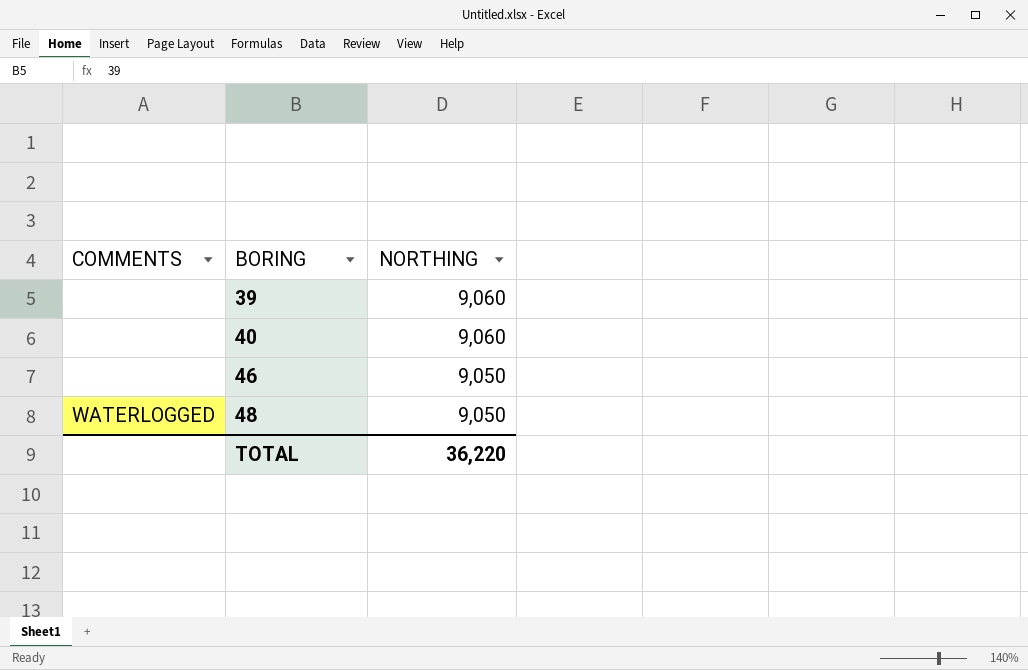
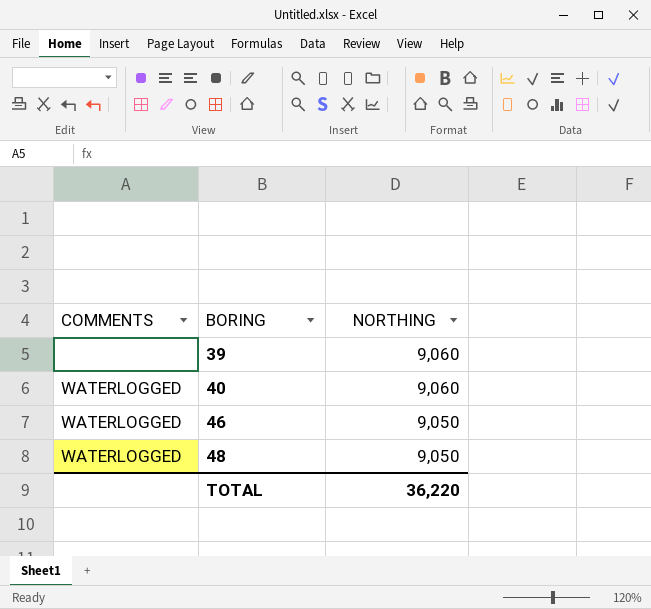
40 | COMMENTS: none -> WATERLOGGED
46 | COMMENTS: none -> WATERLOGGED

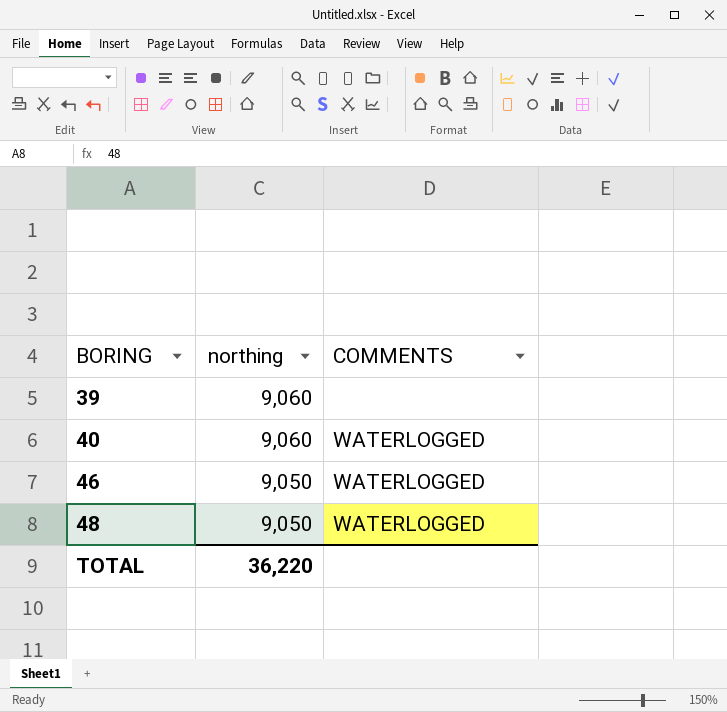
column name: NORTHING -> northing
column COMMENTS | position: 1 -> 3

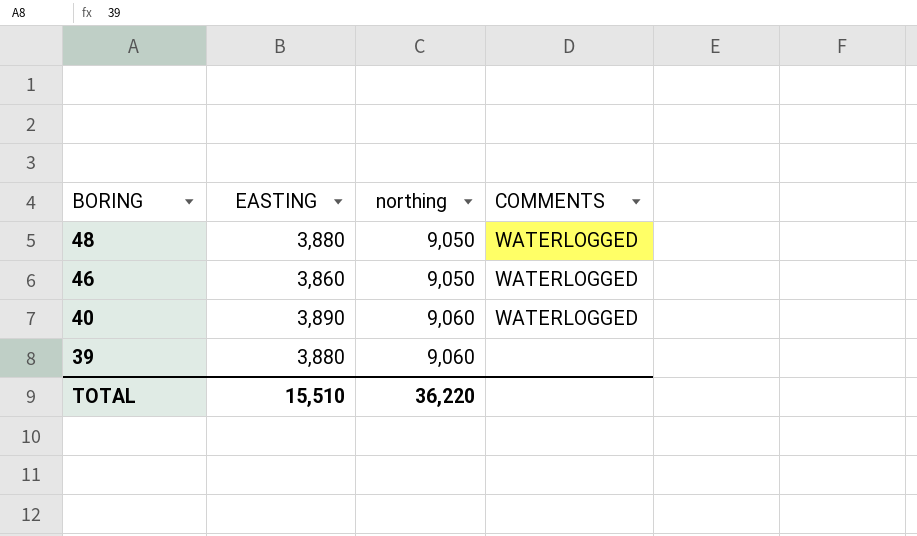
row order: BORING ascending -> BORING descending
column EASTING | position: none -> 2

